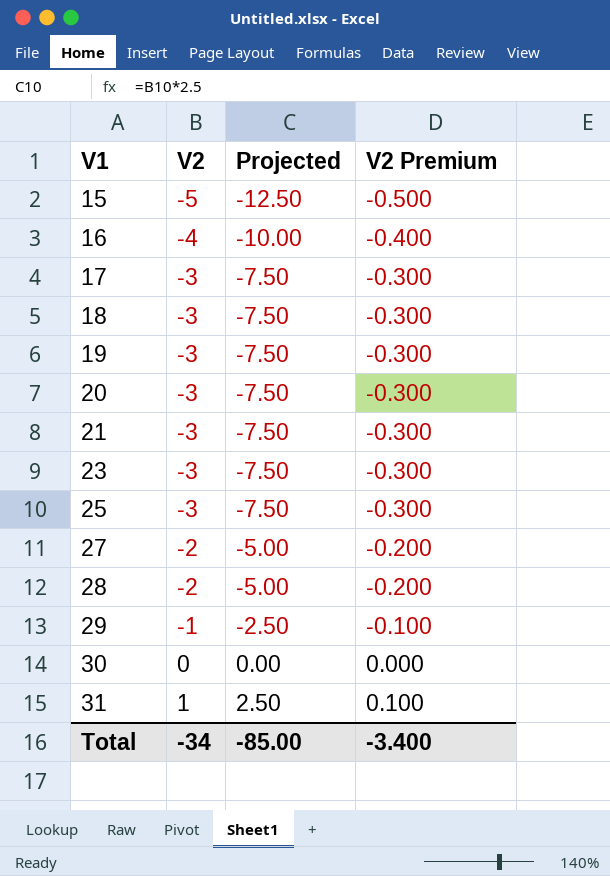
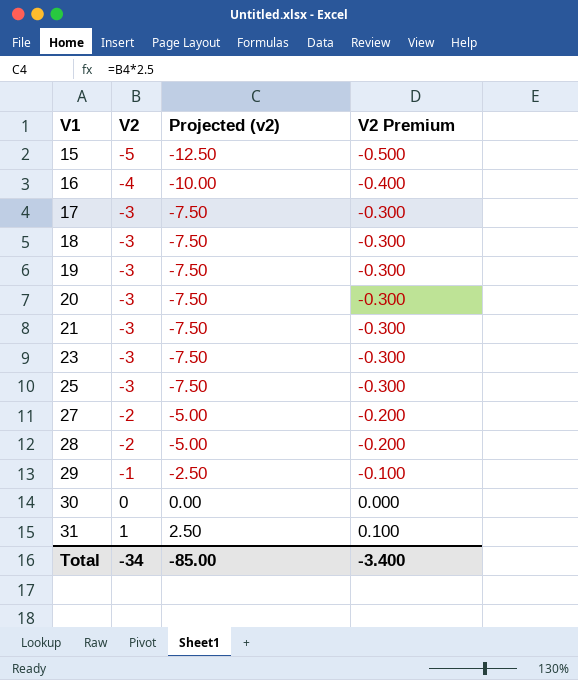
column name: Projected -> Projected (v2)

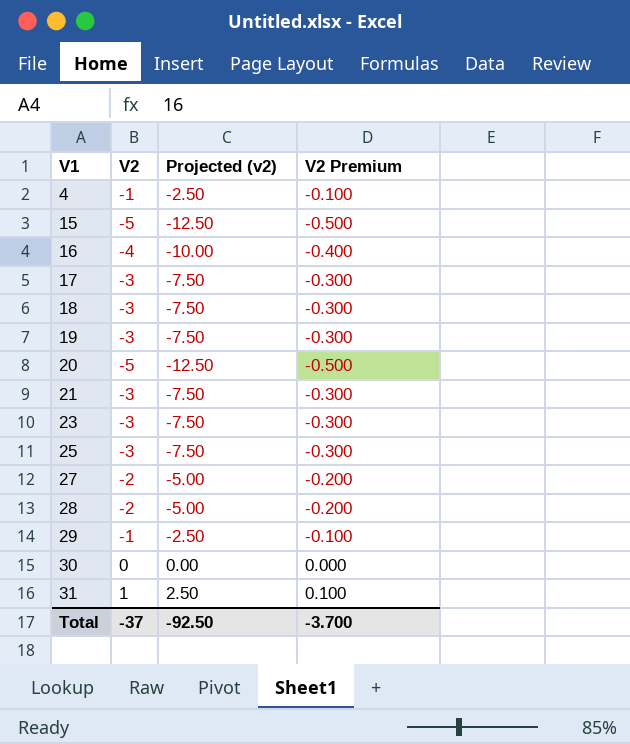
row 4: none -> -1 | -2.50 | -0.100
20 | V2: -3 -> -5
20 | Projected (v2): -7.50 -> -12.50
20 | V2 Premium: -0.300 -> -0.500
Total | V2: -34 -> -37
Total | Projected (v2): -85.00 -> -92.50
Total | V2 Premium: -3.400 -> -3.700

